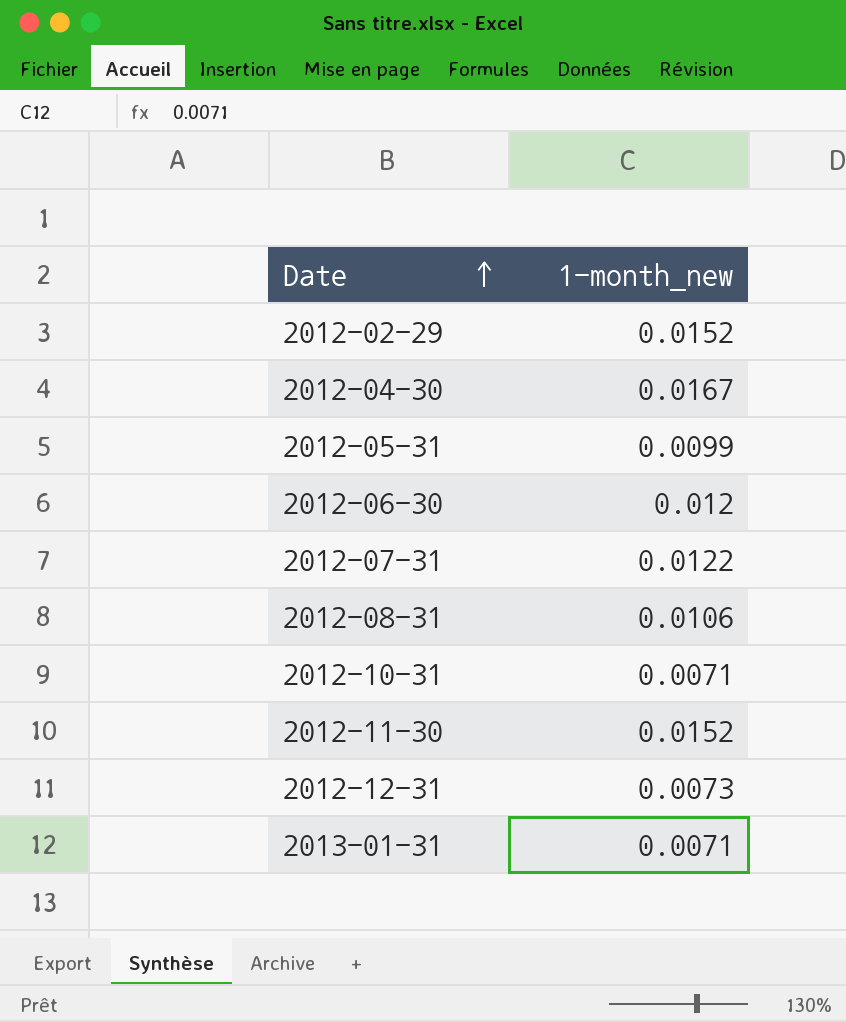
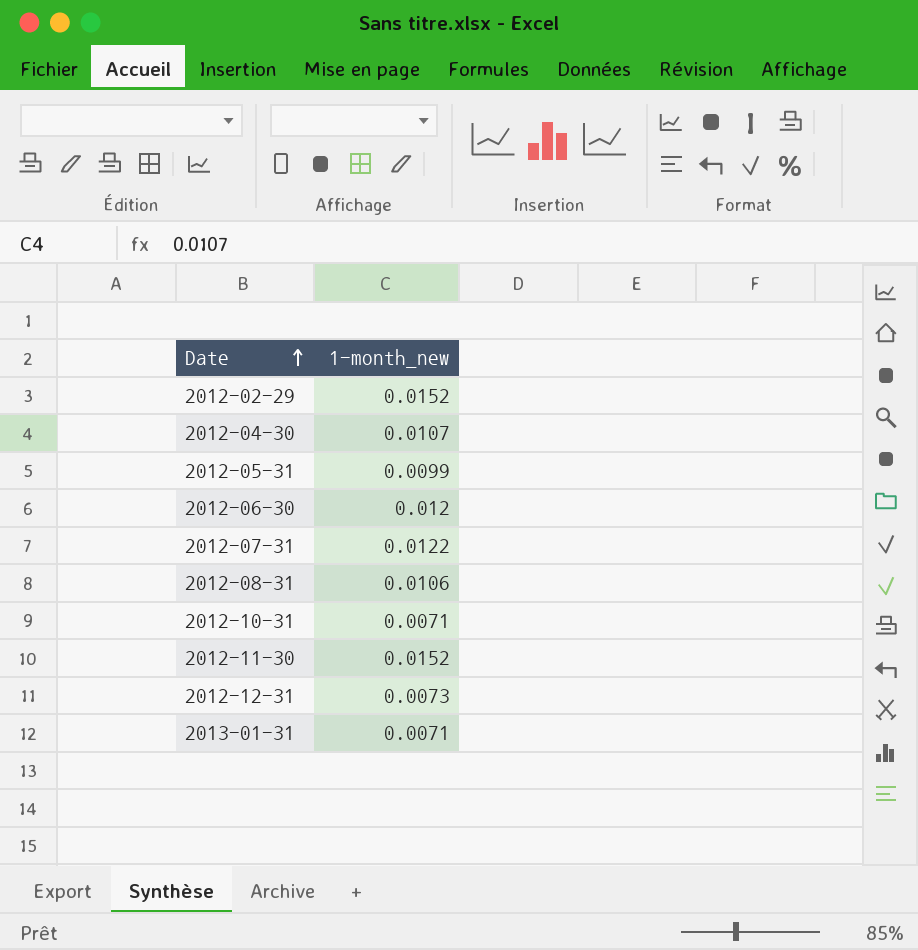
2012-04-30 | 1-month_new: 0.0167 -> 0.0107

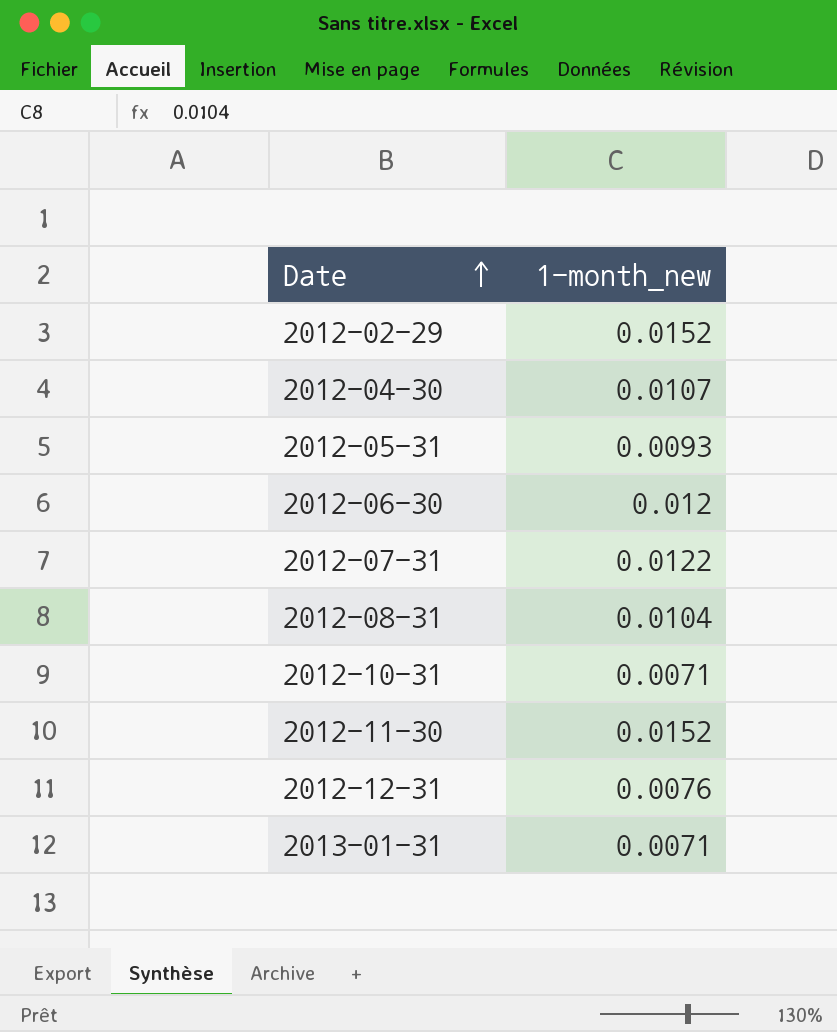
2012-05-31 | 1-month_new: 0.0099 -> 0.0093
2012-08-31 | 1-month_new: 0.0106 -> 0.0104
2012-12-31 | 1-month_new: 0.0073 -> 0.0076

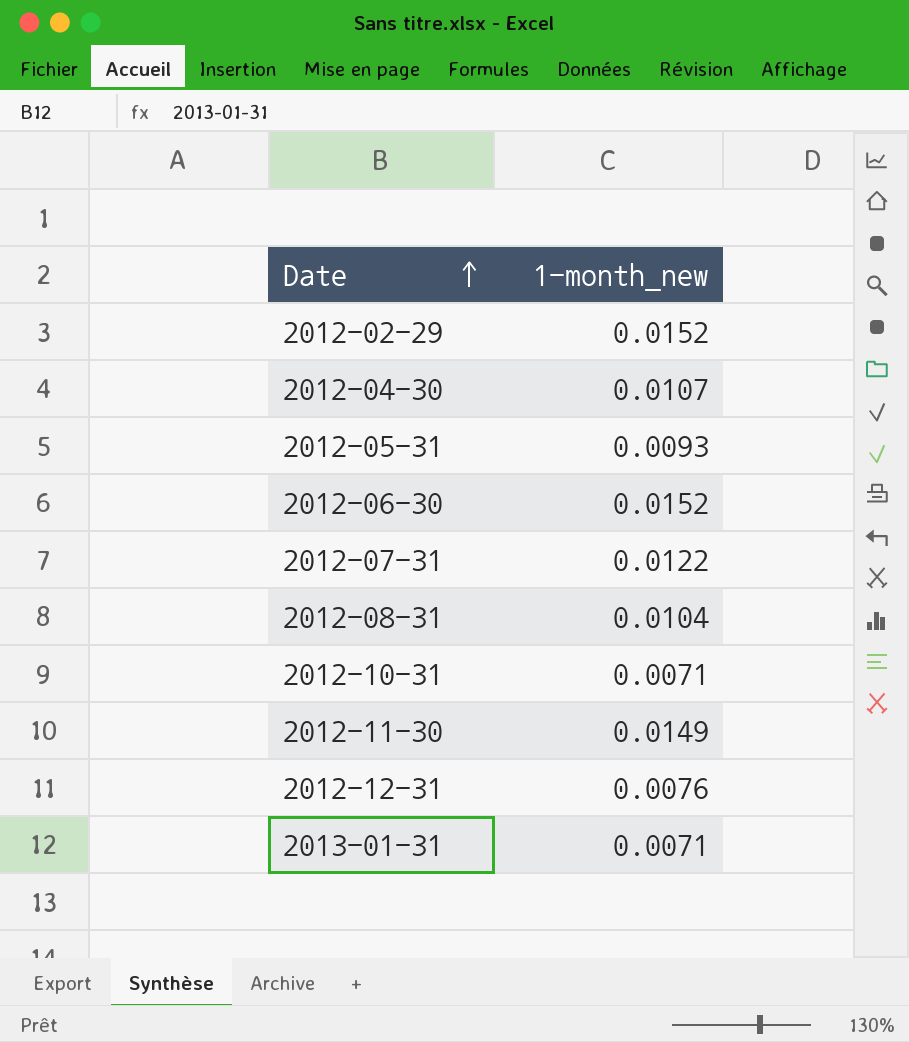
2012-06-30 | 1-month_new: 0.012 -> 0.0152
2012-11-30 | 1-month_new: 0.0152 -> 0.0149

